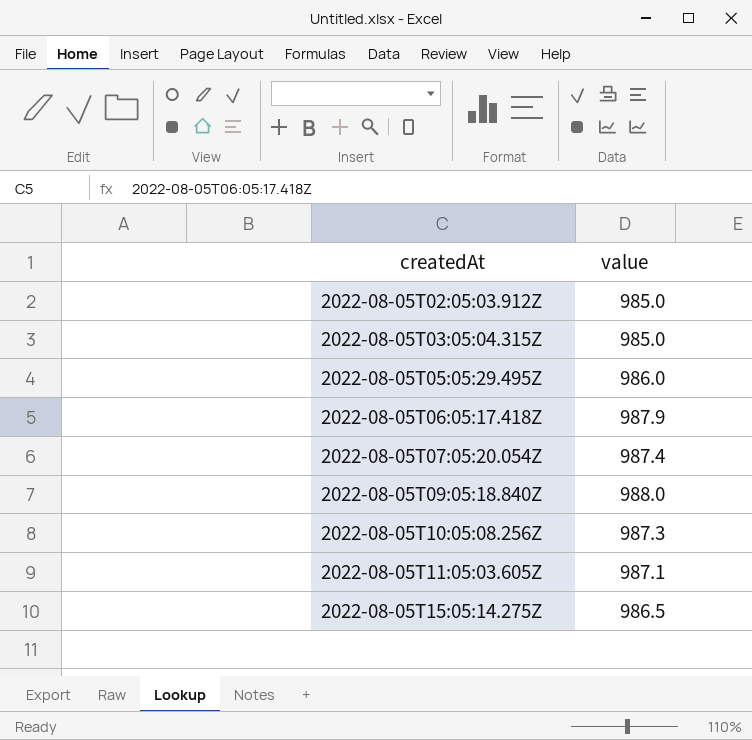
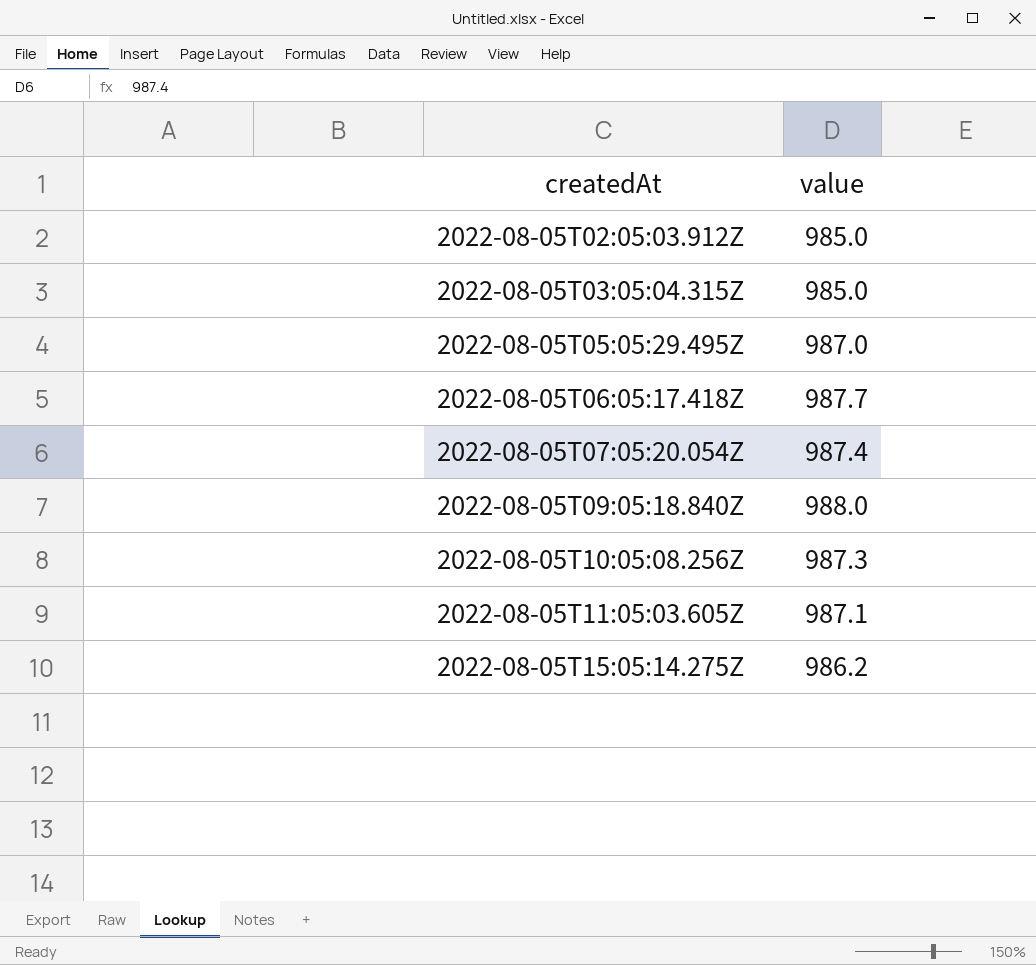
2022-08-05T05:05:29.495Z | value: 986.0 -> 987.0
2022-08-05T06:05:17.418Z | value: 987.9 -> 987.7
2022-08-05T15:05:14.275Z | value: 986.5 -> 986.2

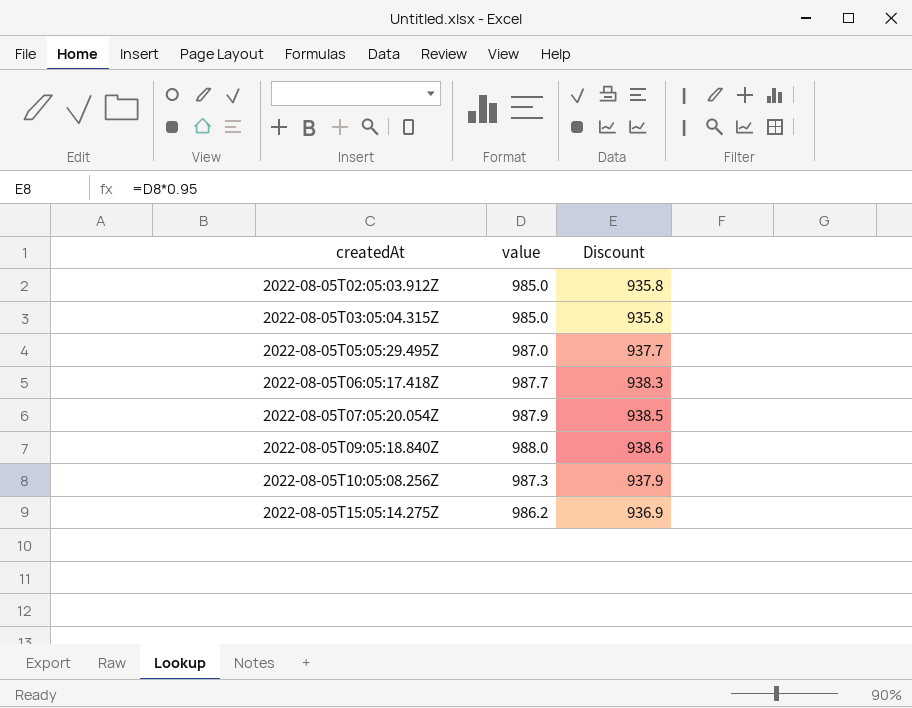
column Discount | formula: none -> [value] * 0.95
row 2022-08-05T11:05:03.605Z: 987.1 -> none
2022-08-05T07:05:20.054Z | value: 987.4 -> 987.9

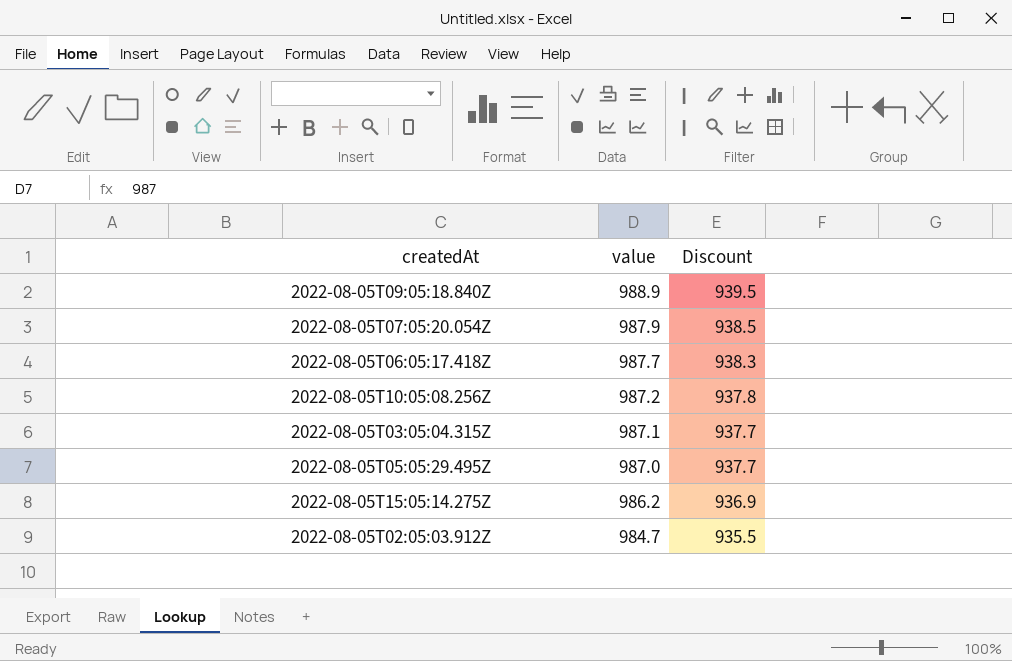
row order: createdAt ascending -> value descending
2022-08-05T09:05:18.840Z | value: 988.0 -> 988.9
2022-08-05T09:05:18.840Z | Discount: 938.6 -> 939.5
2022-08-05T10:05:08.256Z | value: 987.3 -> 987.2
2022-08-05T10:05:08.256Z | Discount: 937.9 -> 937.8
2022-08-05T03:05:04.315Z | value: 985.0 -> 987.1
2022-08-05T03:05:04.315Z | Discount: 935.8 -> 937.7
2022-08-05T02:05:03.912Z | value: 985.0 -> 984.7
2022-08-05T02:05:03.912Z | Discount: 935.8 -> 935.5

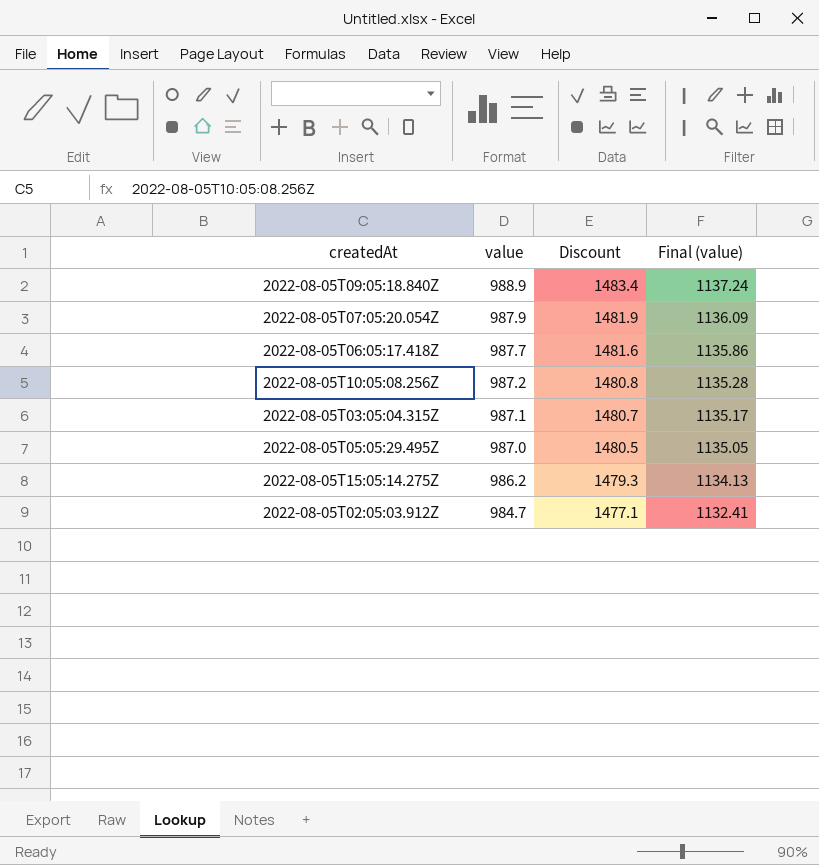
column Discount | formula: [value] * 0.95 -> [value] * 1.5
column Final (value) | formula: none -> [value] * 1.15

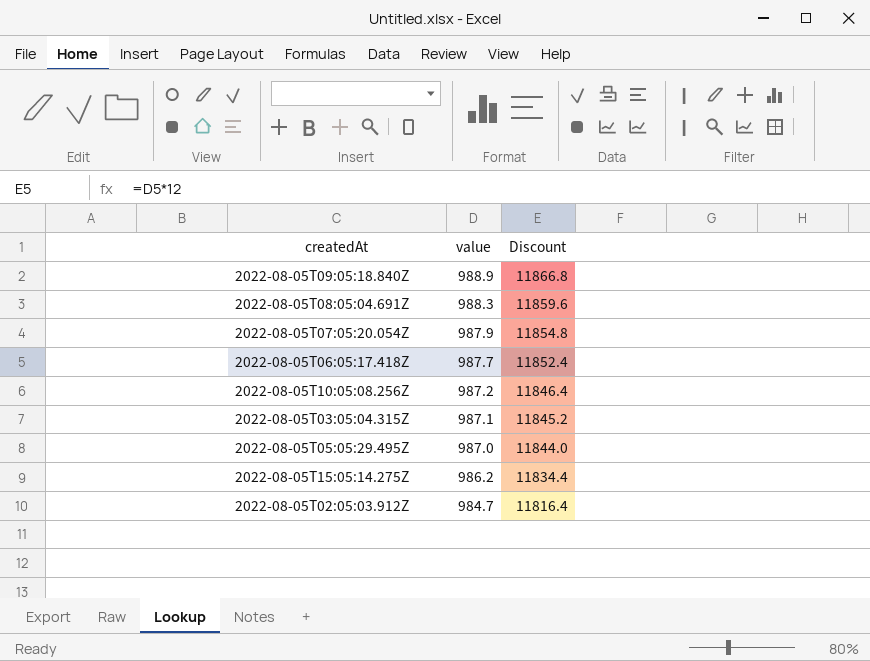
column Final (value) | formula: [value] * 1.15 -> none
column Discount | formula: [value] * 1.5 -> [value] * 12
row 2022-08-05T08:05:04.691Z: none -> 988.3 | 11859.6

